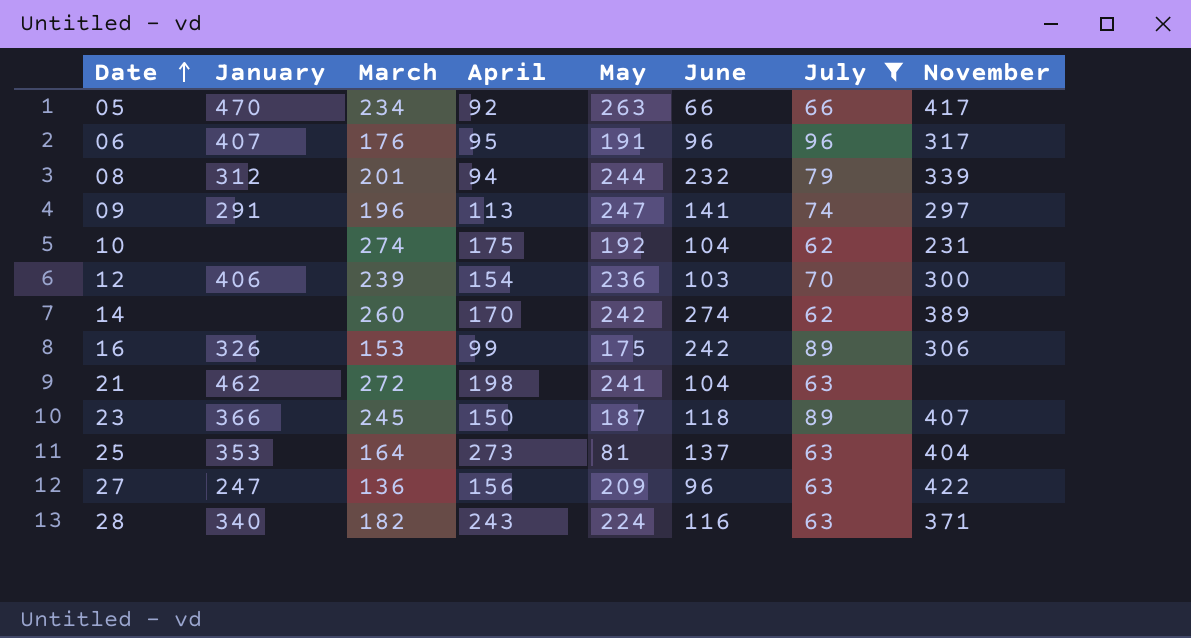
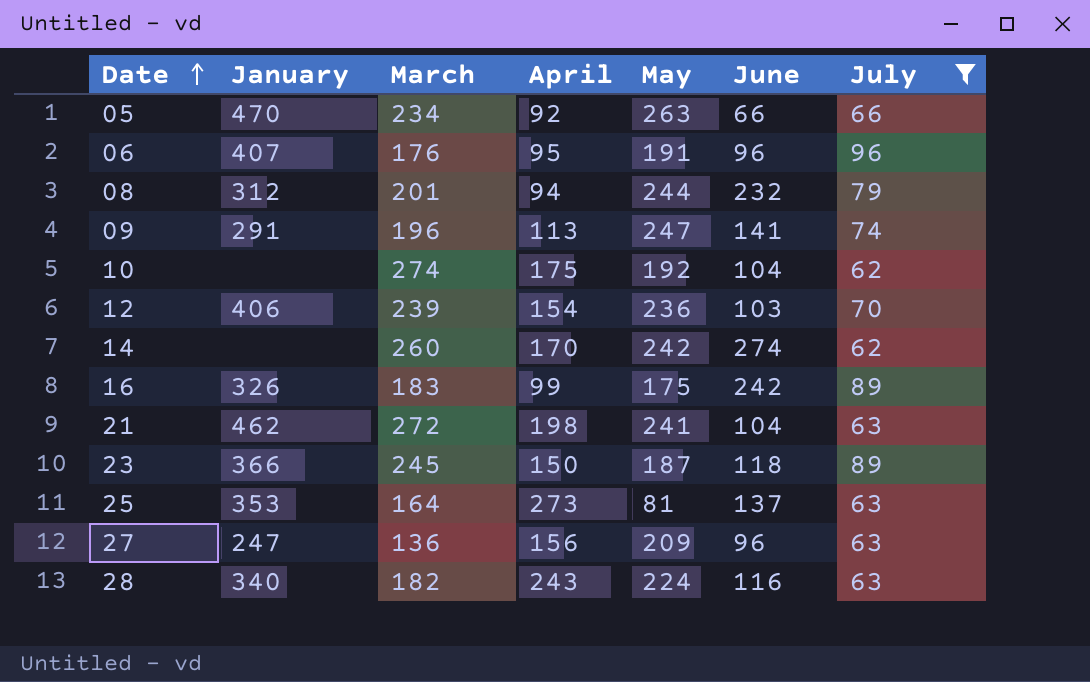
column November | position: 8 -> none
16 | March: 153 -> 183

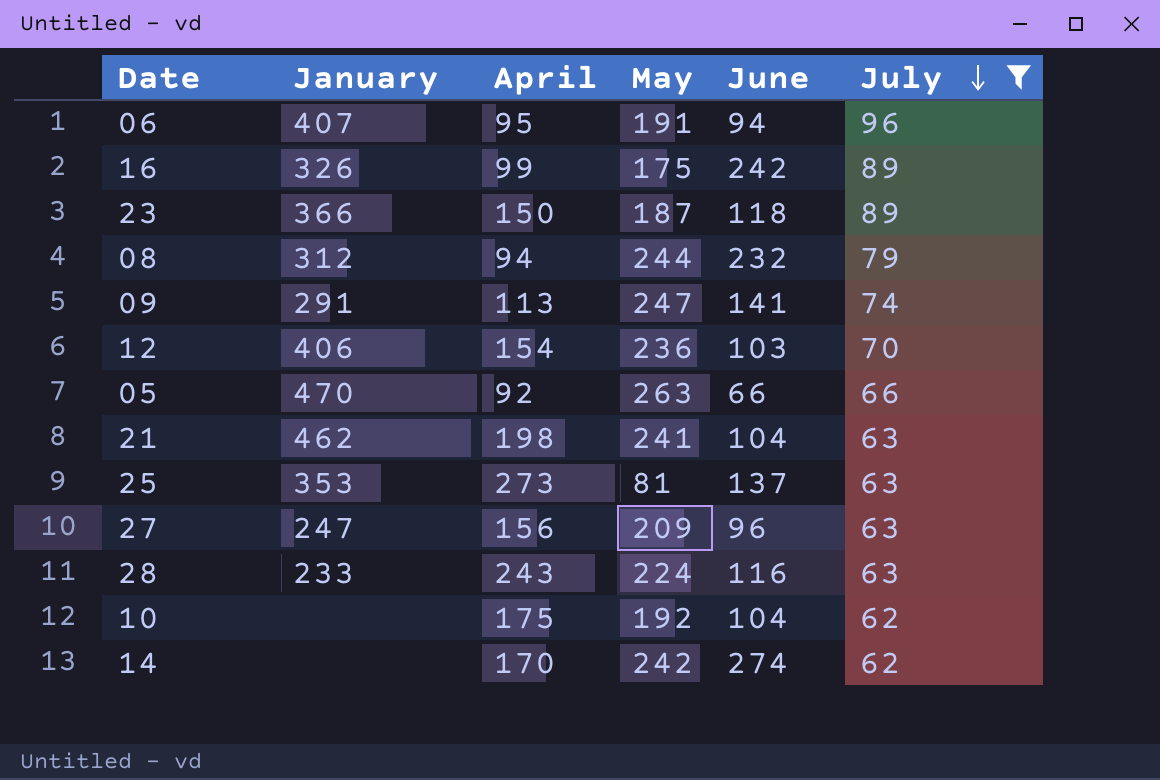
row order: Date ascending -> July descending
column March | position: 3 -> none
06 | June: 96 -> 94
28 | January: 340 -> 233

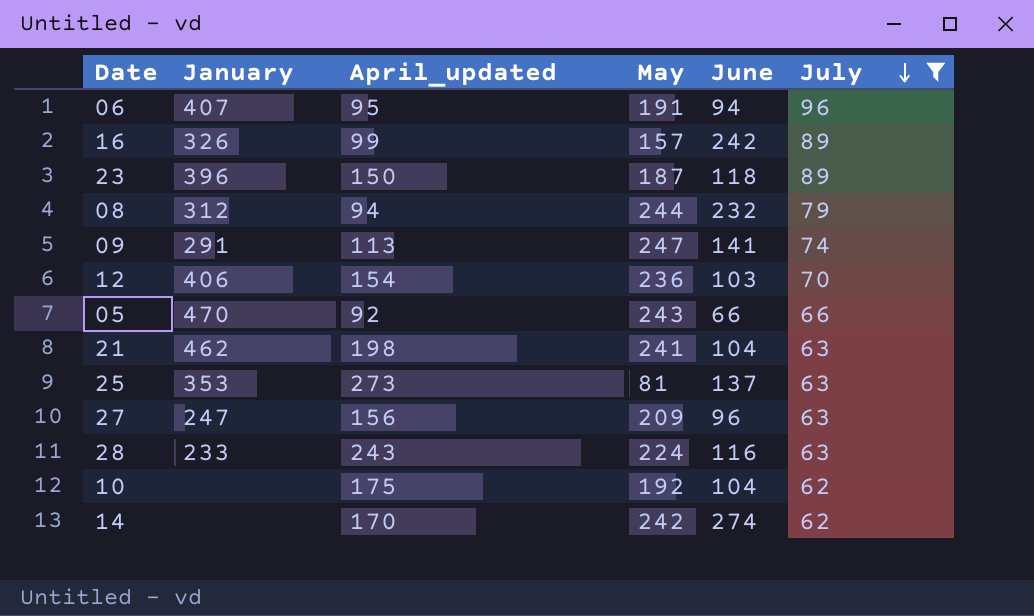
column name: April -> April_updated
16 | May: 175 -> 157
23 | January: 366 -> 396
05 | May: 263 -> 243

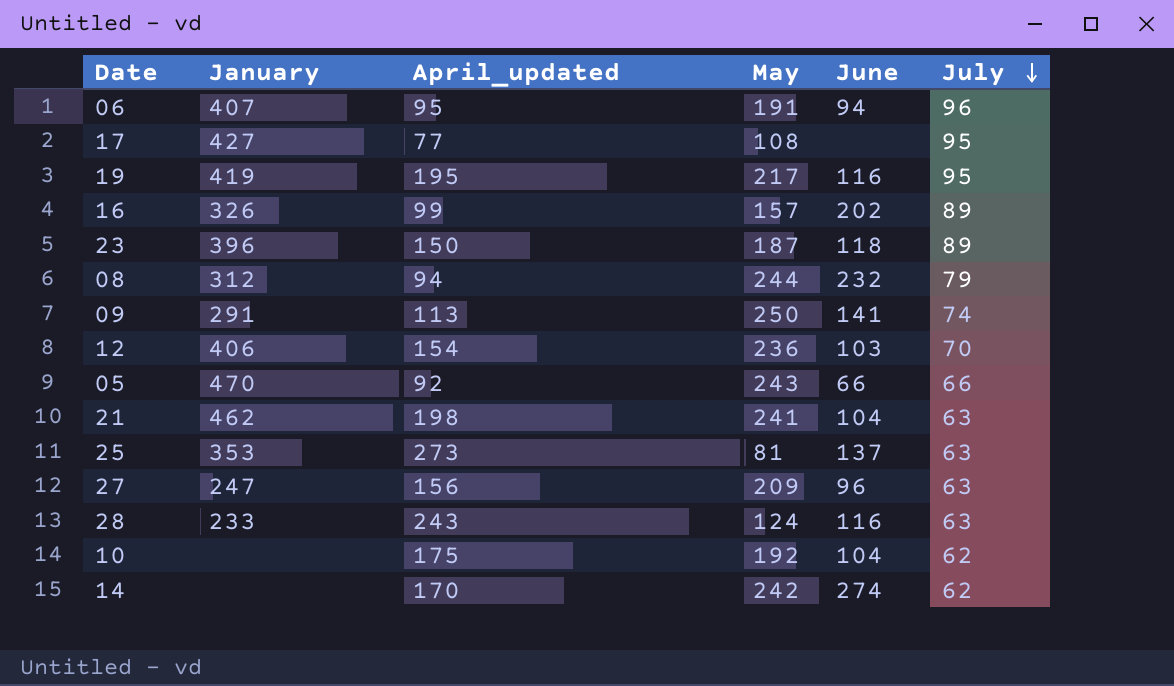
filter: July != 95 -> none
16 | June: 242 -> 202
09 | May: 247 -> 250
28 | May: 224 -> 124

